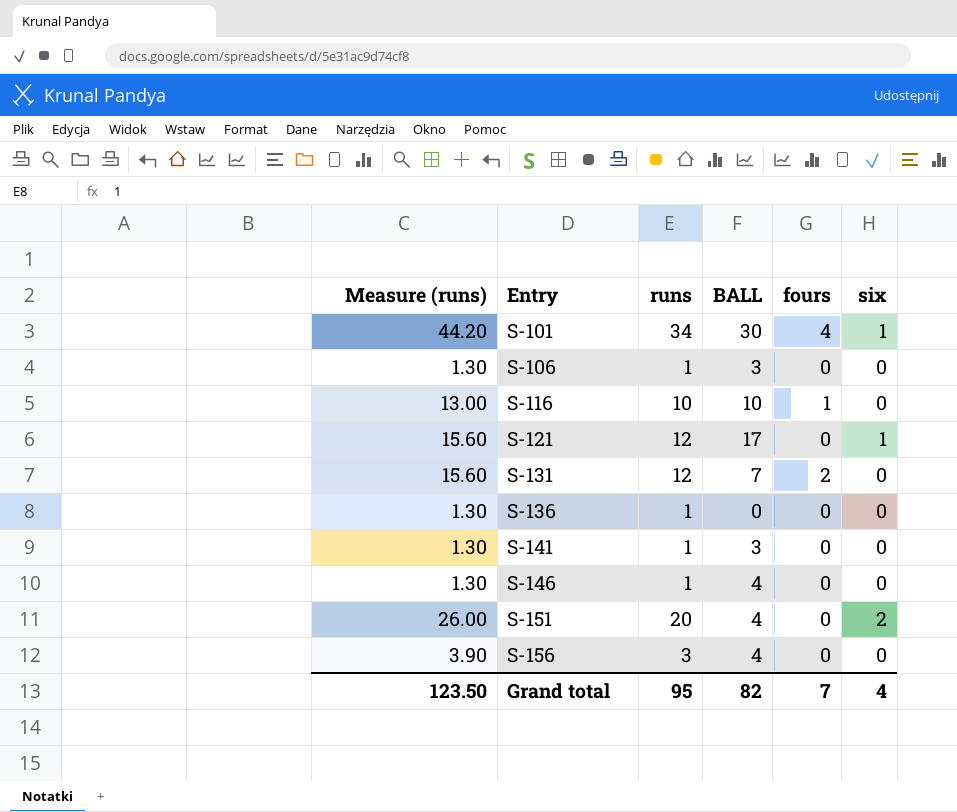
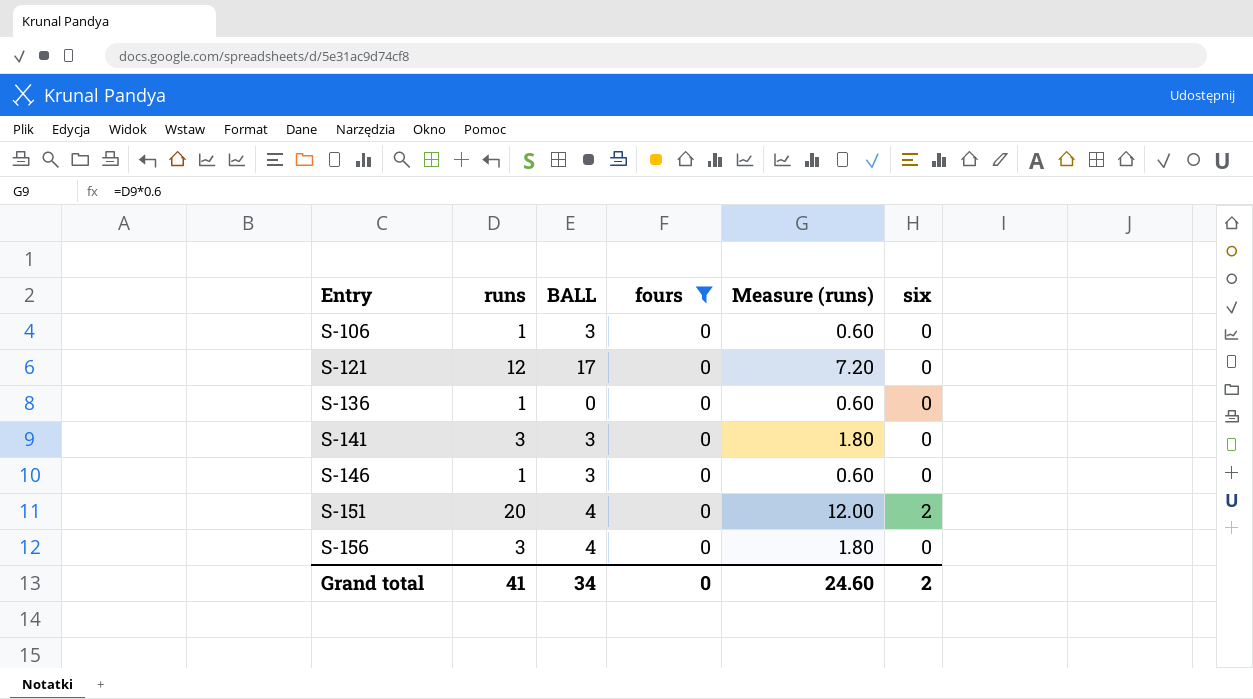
filter: none -> fours = 0
column Measure (runs) | formula: [runs] * 1.3 -> [runs] * 0.6
column Measure (runs) | position: 1 -> 5
S-121 | six: 1 -> 0
S-141 | runs: 1 -> 3
S-146 | BALL: 4 -> 3
Grand total | runs: 95 -> 41
Grand total | BALL: 82 -> 34
Grand total | fours: 7 -> 0
Grand total | Measure (runs): 123.50 -> 24.60
Grand total | six: 4 -> 2

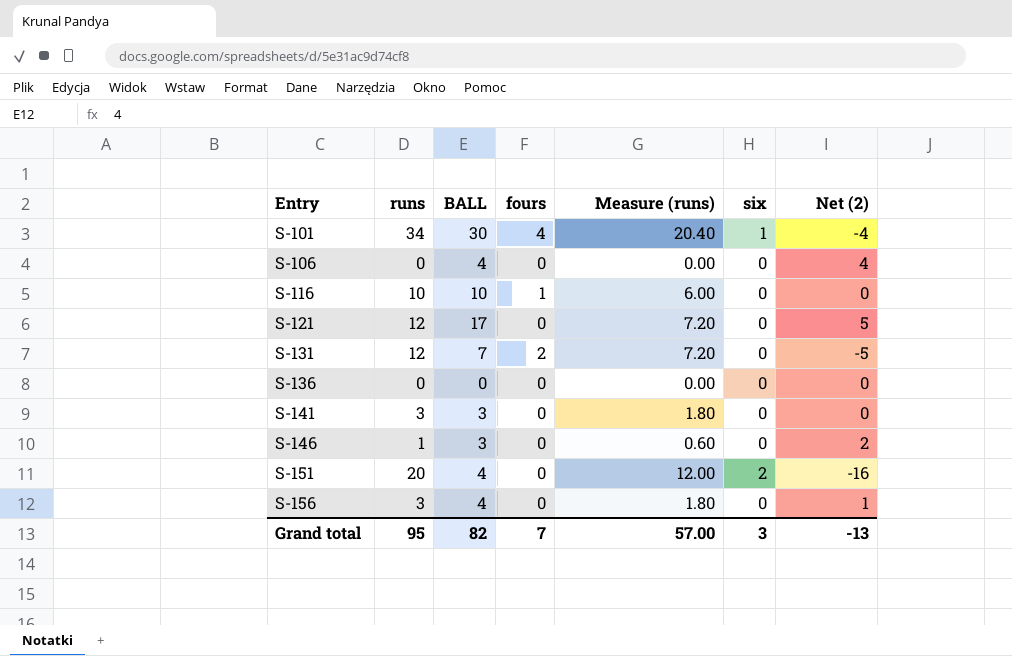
filter: fours = 0 -> none
column Net (2) | formula: none -> [BALL] - [runs]
S-106 | runs: 1 -> 0
S-106 | BALL: 3 -> 4
S-106 | Measure (runs): 0.60 -> 0.00
S-136 | runs: 1 -> 0
S-136 | Measure (runs): 0.60 -> 0.00
Grand total | runs: 41 -> 95
Grand total | BALL: 34 -> 82
Grand total | fours: 0 -> 7
Grand total | Measure (runs): 24.60 -> 57.00
Grand total | six: 2 -> 3

